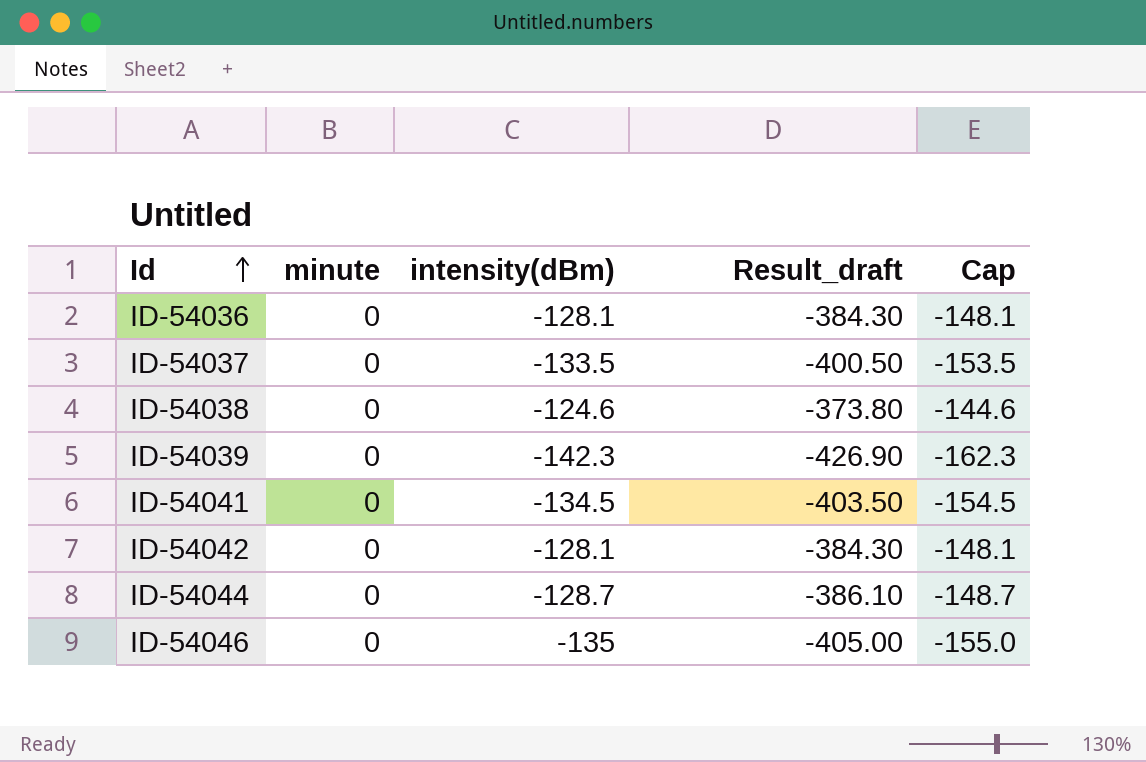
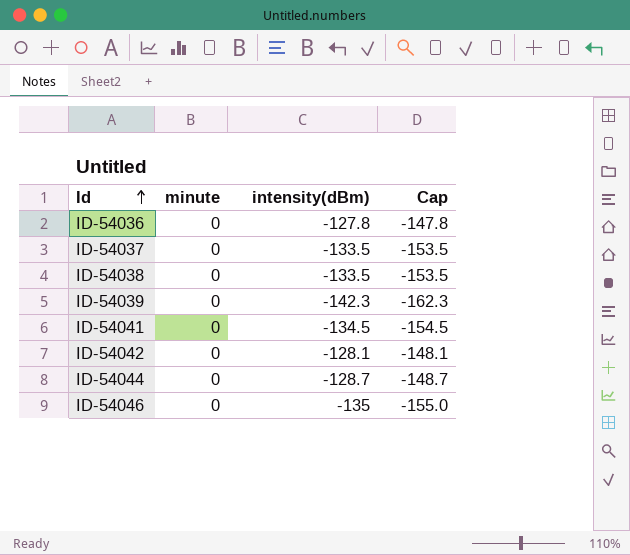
column Result_draft | formula: [intensity(dBm)] * 3 -> none
ID-54036 | intensity(dBm): -128.1 -> -127.8
ID-54036 | Cap: -148.1 -> -147.8
ID-54038 | intensity(dBm): -124.6 -> -133.5
ID-54038 | Cap: -144.6 -> -153.5

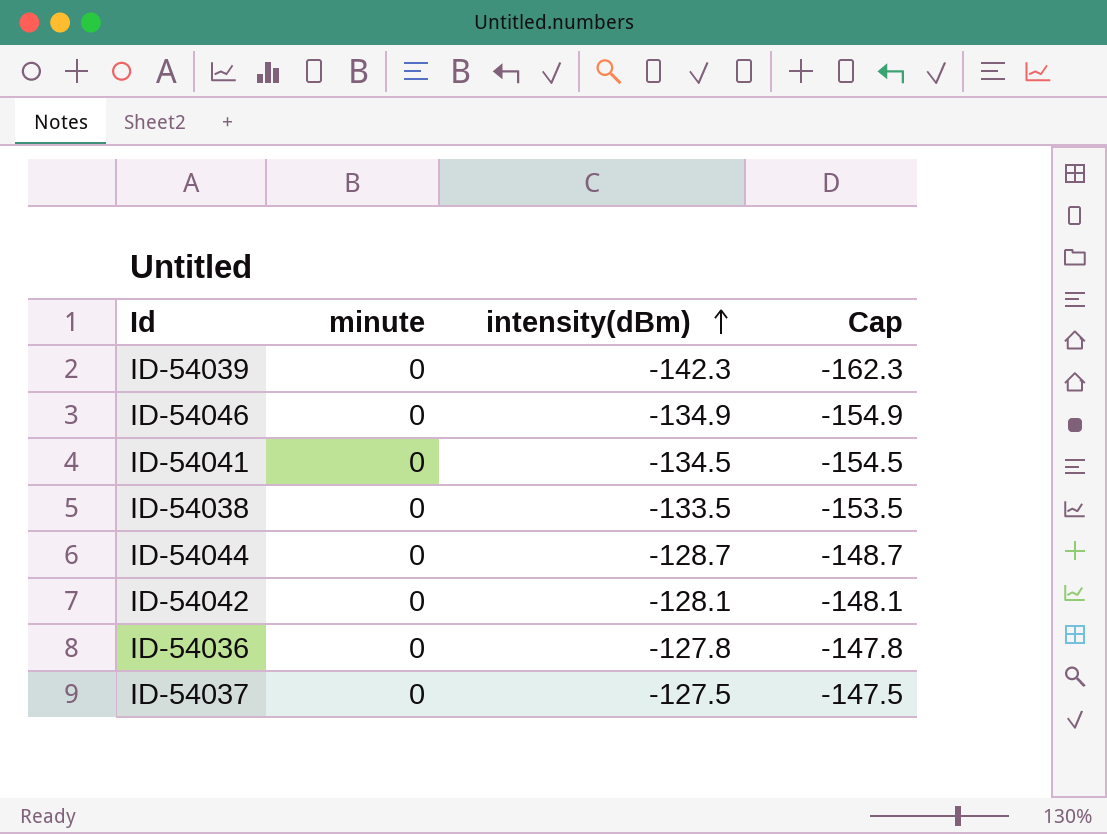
row order: Id ascending -> intensity(dBm) ascending
ID-54046 | intensity(dBm): -135 -> -134.9
ID-54046 | Cap: -155.0 -> -154.9
ID-54037 | intensity(dBm): -133.5 -> -127.5
ID-54037 | Cap: -153.5 -> -147.5

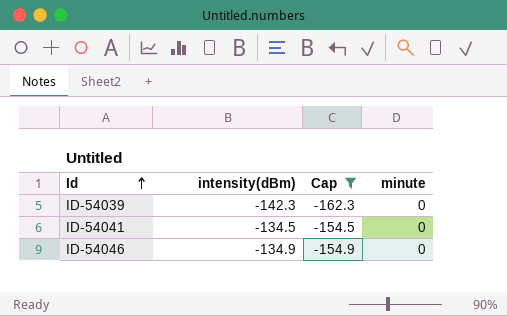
filter: none -> Cap <= -154.5
row order: intensity(dBm) ascending -> Id ascending
column minute | position: 2 -> 4

